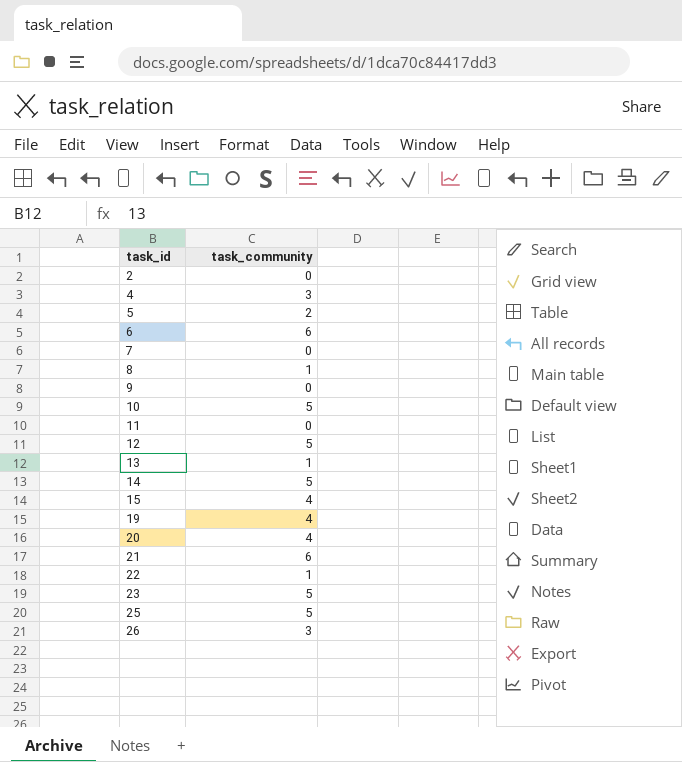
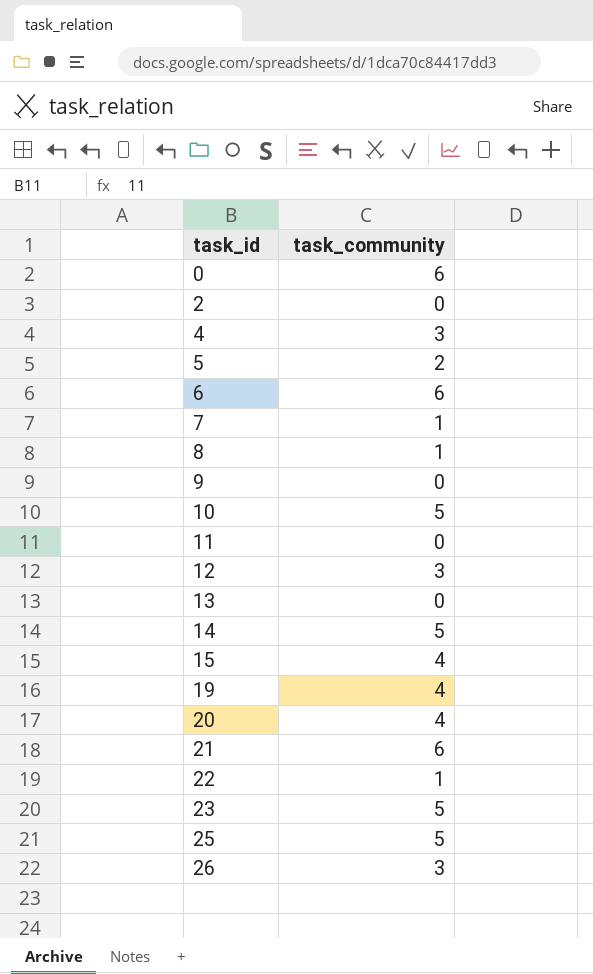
row 0: none -> 6
7 | task_community: 0 -> 1
12 | task_community: 5 -> 3
13 | task_community: 1 -> 0

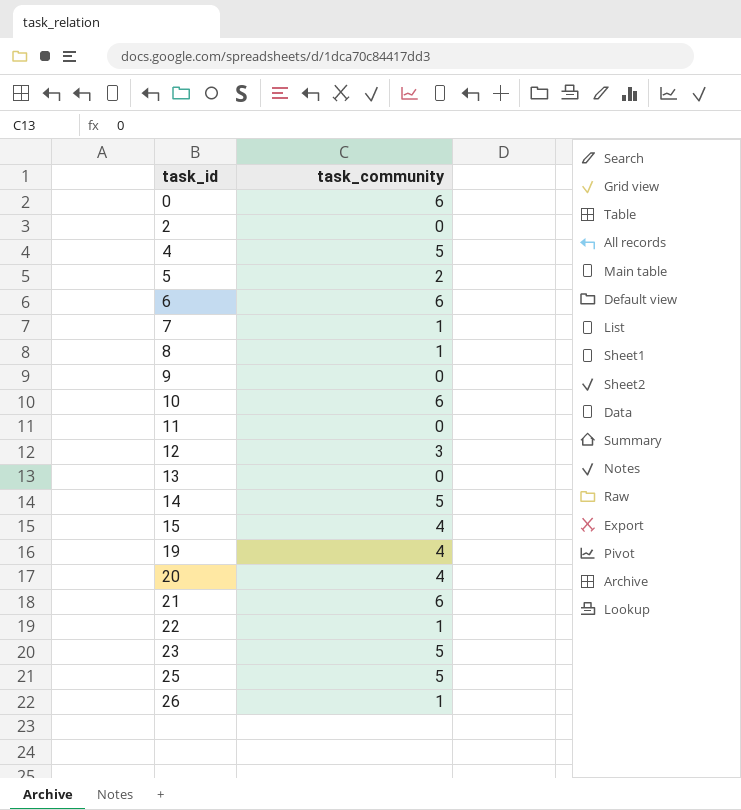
4 | task_community: 3 -> 5
10 | task_community: 5 -> 6
26 | task_community: 3 -> 1

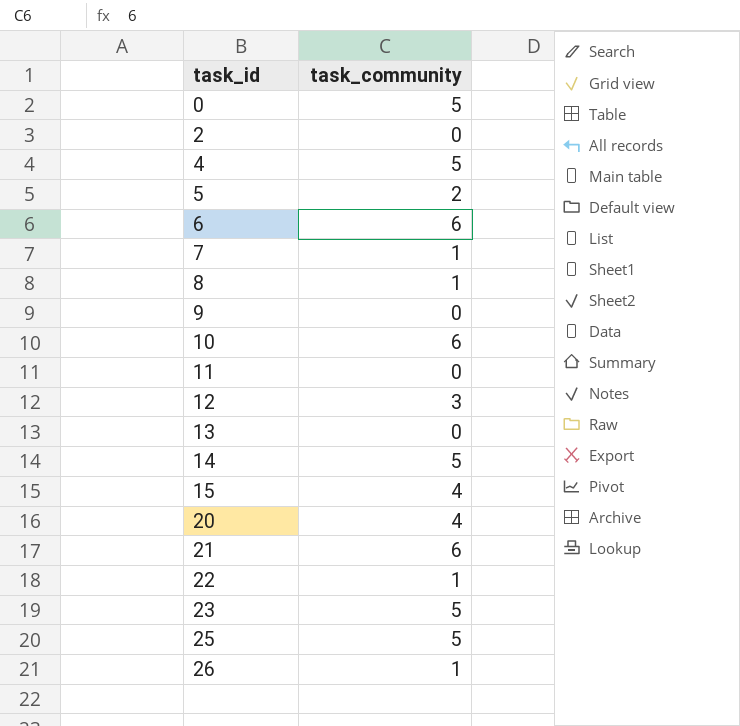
row 19: 4 -> none
0 | task_community: 6 -> 5

